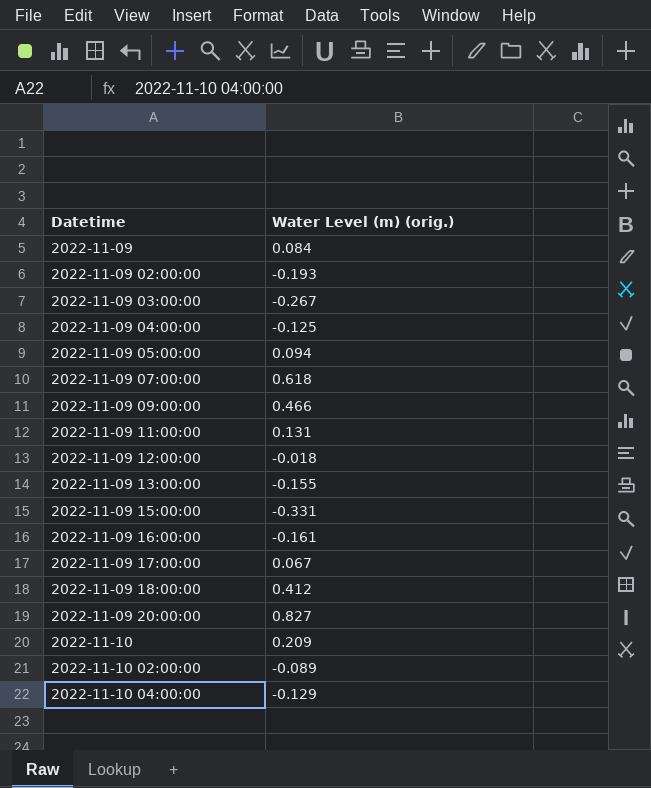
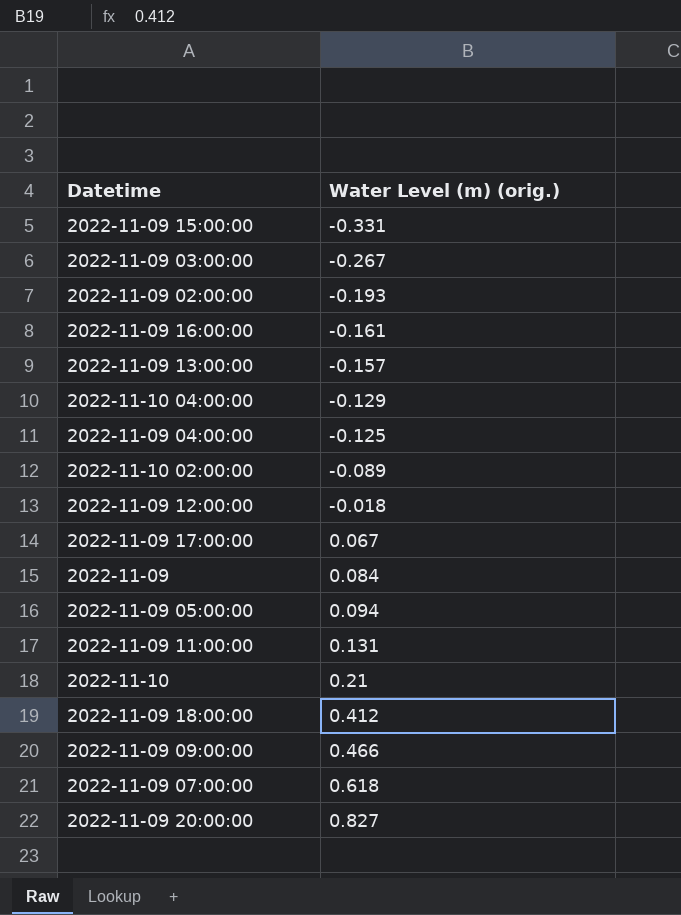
row order: Datetime ascending -> Water Level (m) (orig.) ascending
2022-11-09 13:00:00 | Water Level (m) (orig.): -0.155 -> -0.157
2022-11-10 | Water Level (m) (orig.): 0.209 -> 0.21

